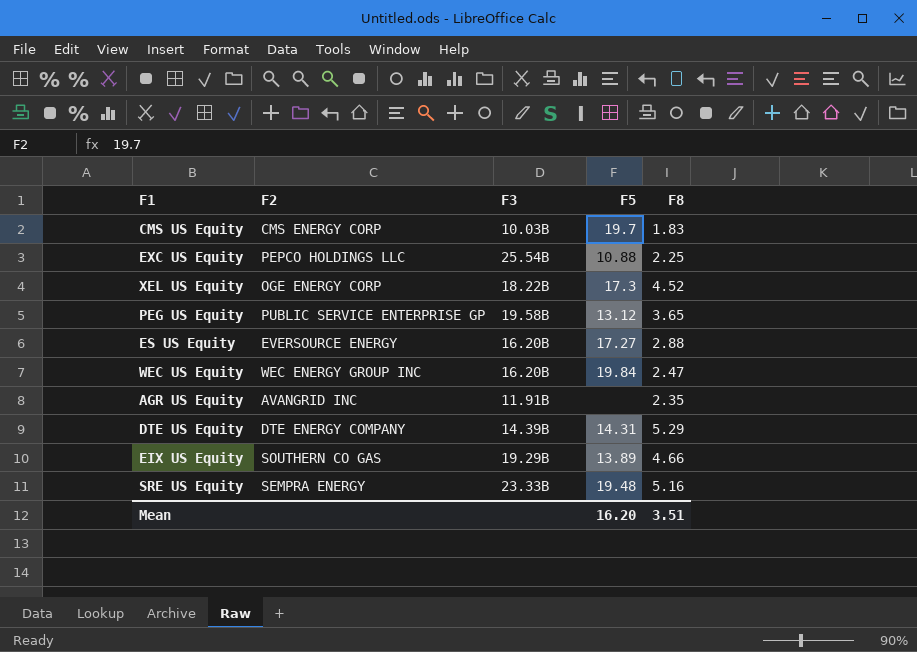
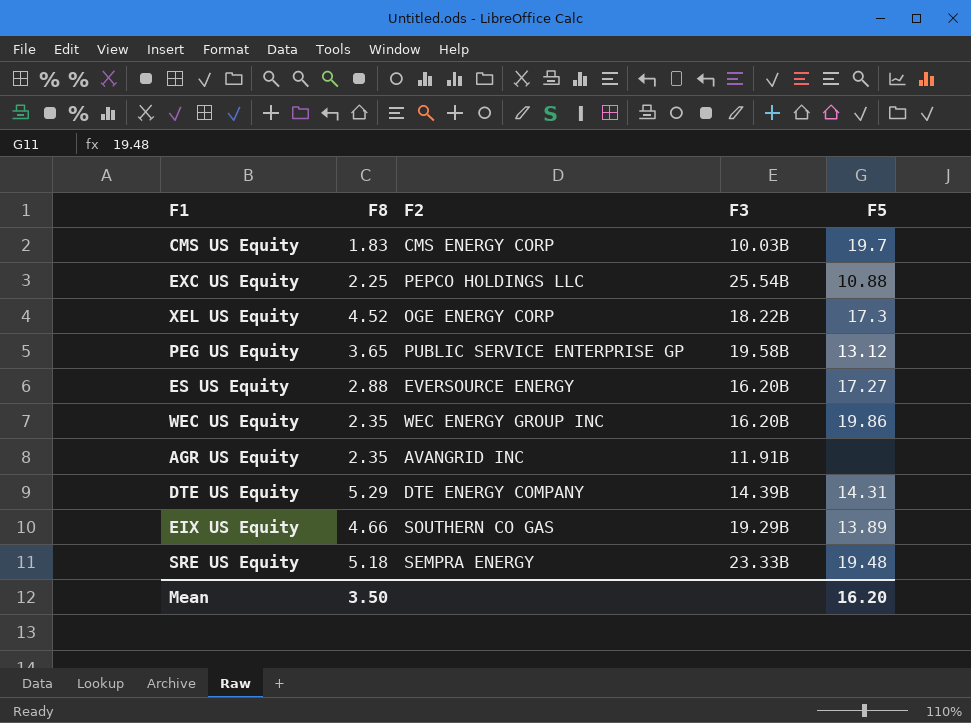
column F8 | position: 5 -> 2
WEC US Equity | F8: 2.47 -> 2.35
WEC US Equity | F5: 19.84 -> 19.86
SRE US Equity | F8: 5.16 -> 5.18
Mean | F8: 3.51 -> 3.50

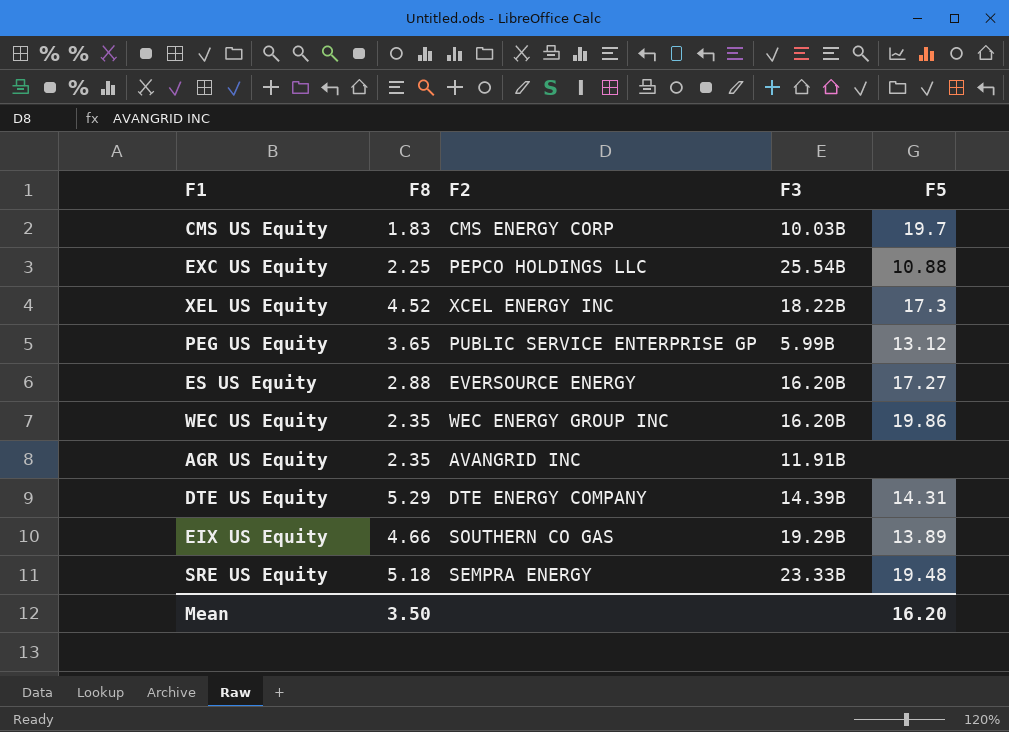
XEL US Equity | F2: OGE ENERGY CORP -> XCEL ENERGY INC
PEG US Equity | F3: 19.58B -> 5.99B

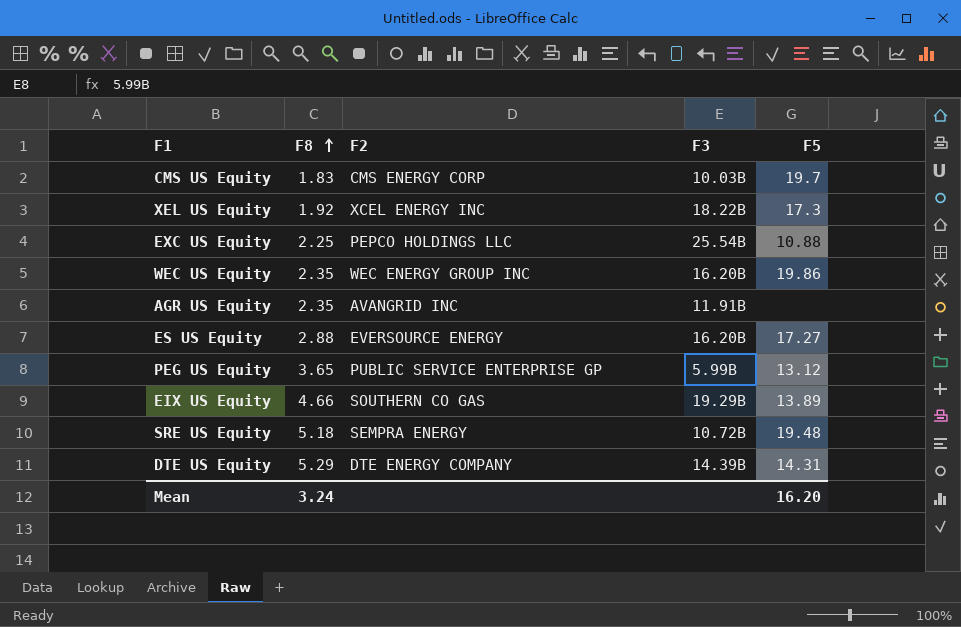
row order: none -> F8 ascending
XEL US Equity | F8: 4.52 -> 1.92
SRE US Equity | F3: 23.33B -> 10.72B
Mean | F8: 3.50 -> 3.24

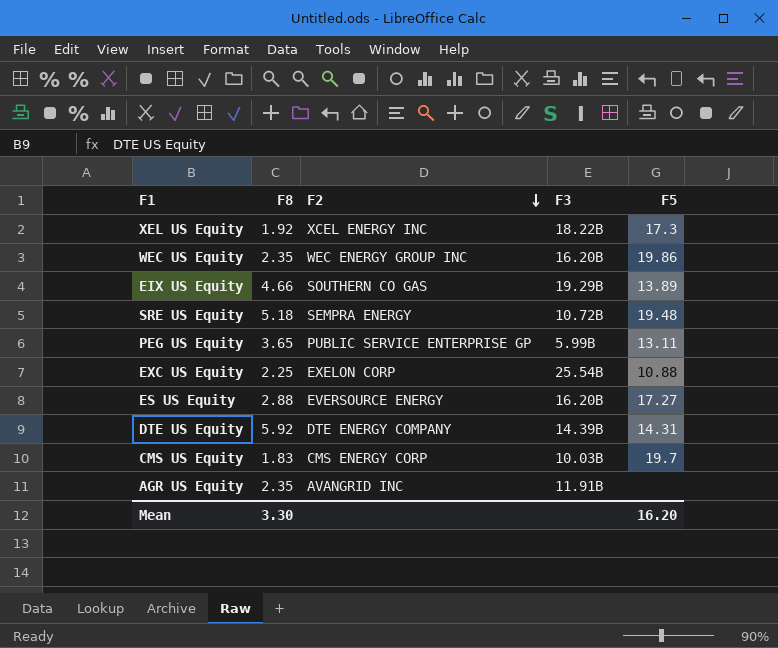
row order: F8 ascending -> F2 descending
PEG US Equity | F5: 13.12 -> 13.11
EXC US Equity | F2: PEPCO HOLDINGS LLC -> EXELON CORP
DTE US Equity | F8: 5.29 -> 5.92
Mean | F8: 3.24 -> 3.30

